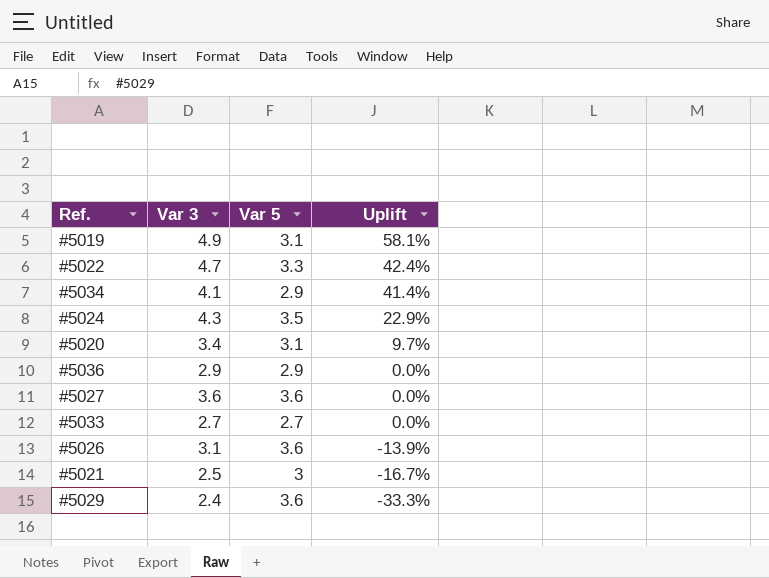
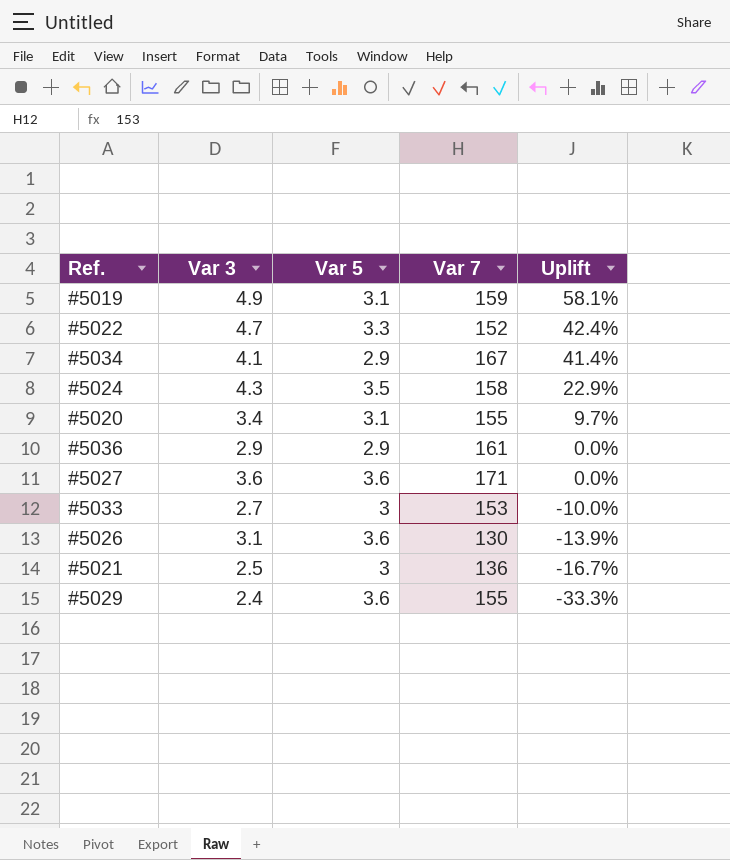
column Var 7 | position: none -> 4
#5033 | Var 5: 2.7 -> 3
#5033 | Uplift: 0.0% -> -10.0%

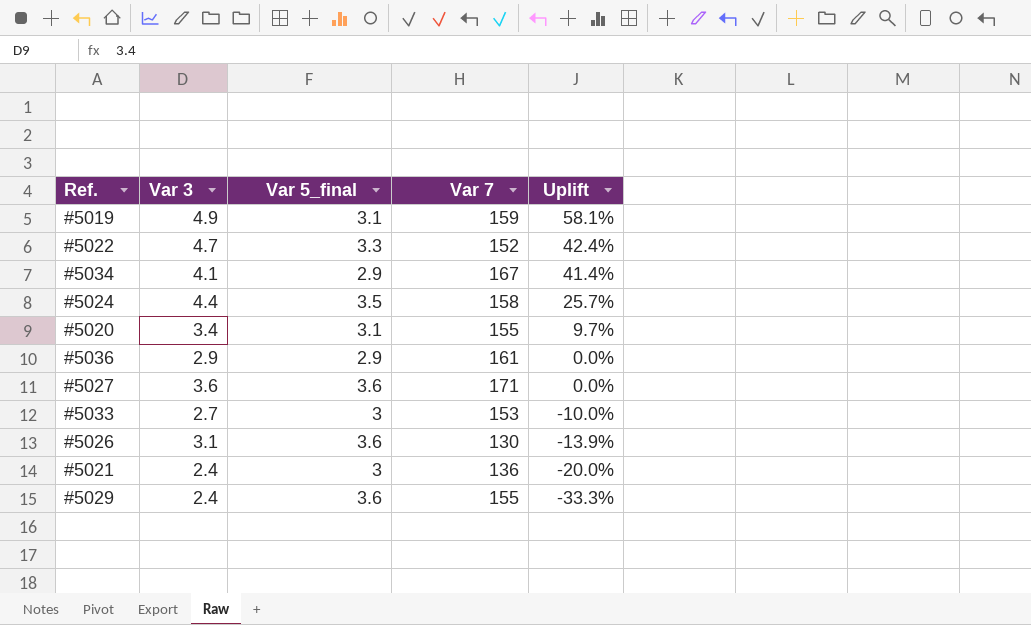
column name: Var 5 -> Var 5_final
#5024 | Var 3: 4.3 -> 4.4
#5024 | Uplift: 22.9% -> 25.7%
#5021 | Var 3: 2.5 -> 2.4
#5021 | Uplift: -16.7% -> -20.0%

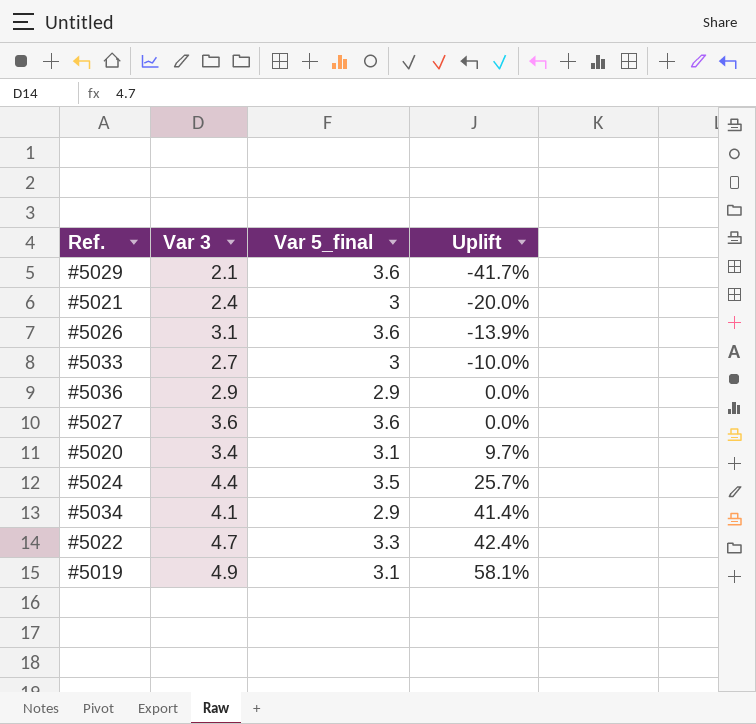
row order: Uplift descending -> Uplift ascending
column Var 7 | position: 4 -> none
#5029 | Var 3: 2.4 -> 2.1
#5029 | Uplift: -33.3% -> -41.7%

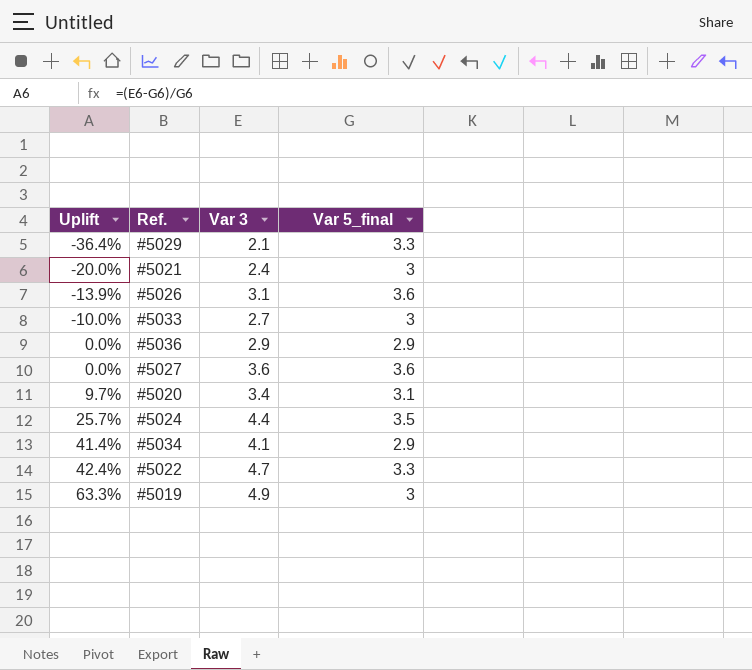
column Uplift | position: 4 -> 1
#5029 | Uplift: -41.7% -> -36.4%
#5029 | Var 5_final: 3.6 -> 3.3
#5019 | Uplift: 58.1% -> 63.3%
#5019 | Var 5_final: 3.1 -> 3

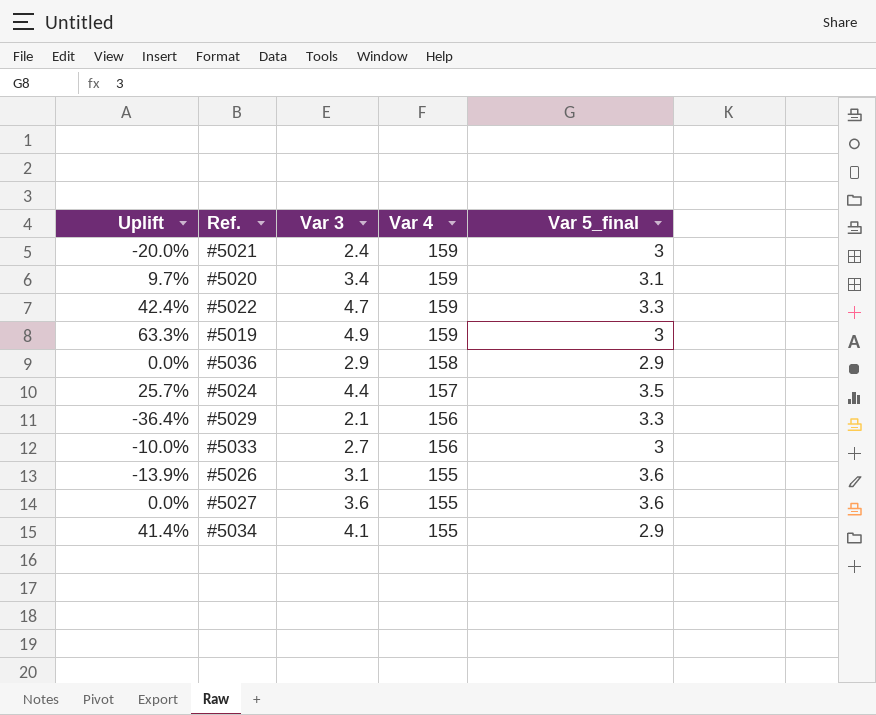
row order: Uplift ascending -> Var 4 descending
column Var 4 | position: none -> 4

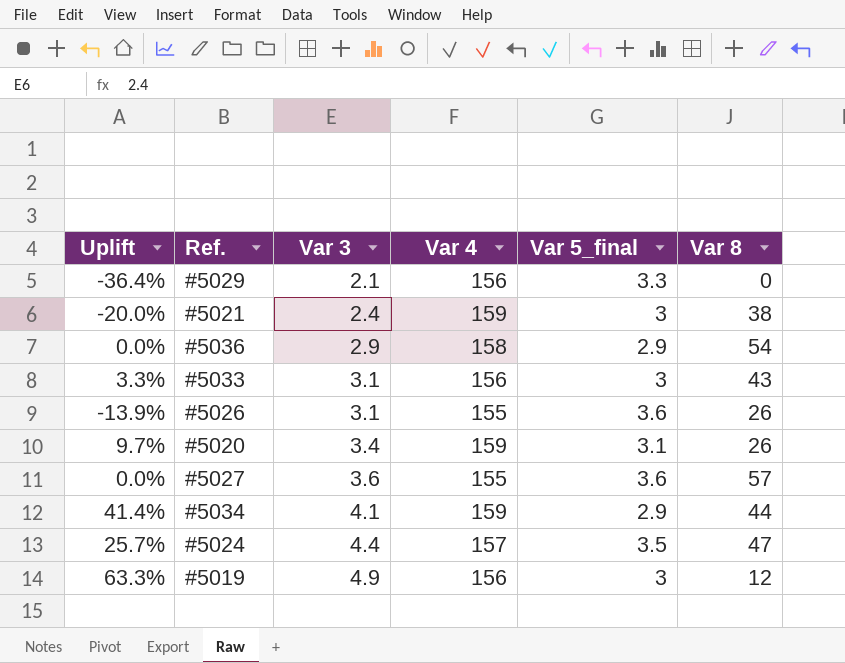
row order: Var 4 descending -> Var 3 ascending
column Var 8 | position: none -> 6
row #5022: 42.4% | 4.7 | 159 | 3.3 -> none
#5033 | Uplift: -10.0% -> 3.3%
#5033 | Var 3: 2.7 -> 3.1
#5034 | Var 4: 155 -> 159
#5019 | Var 4: 159 -> 156

